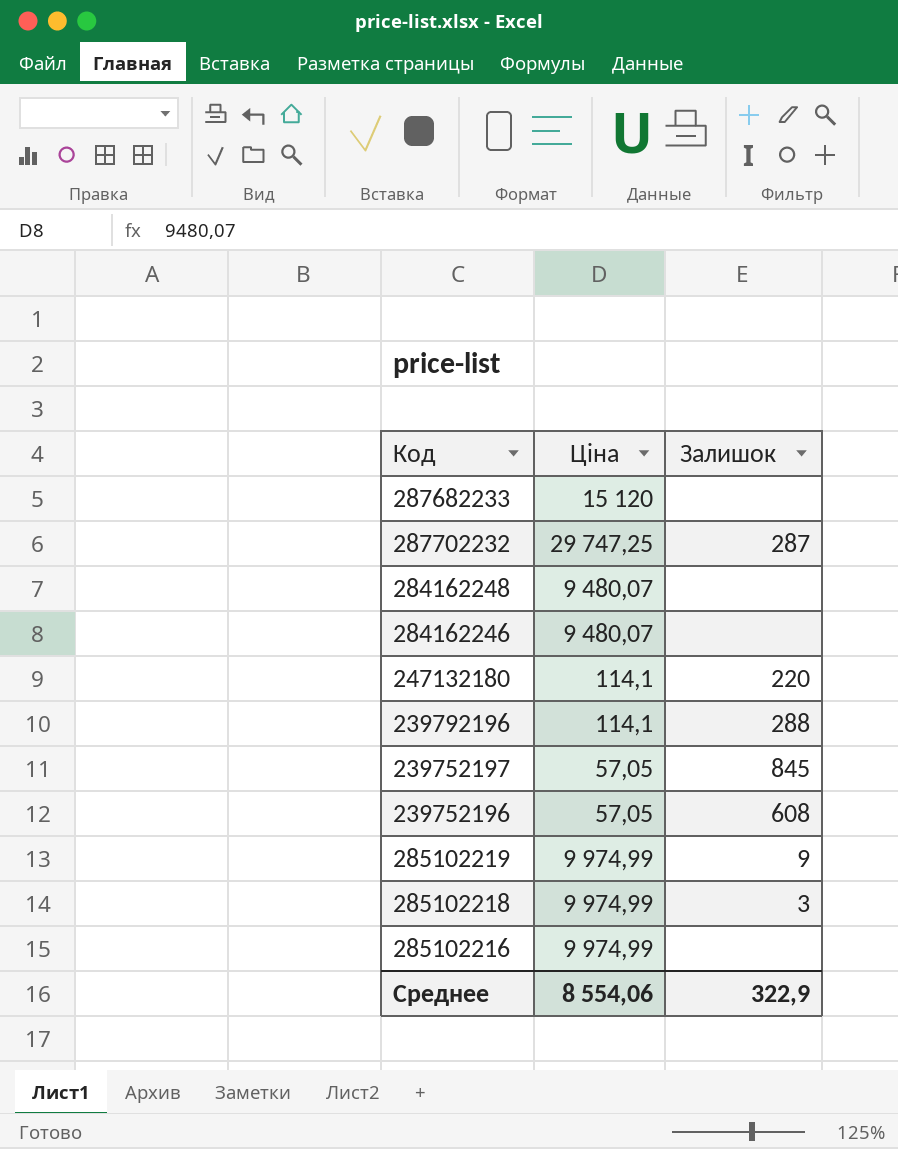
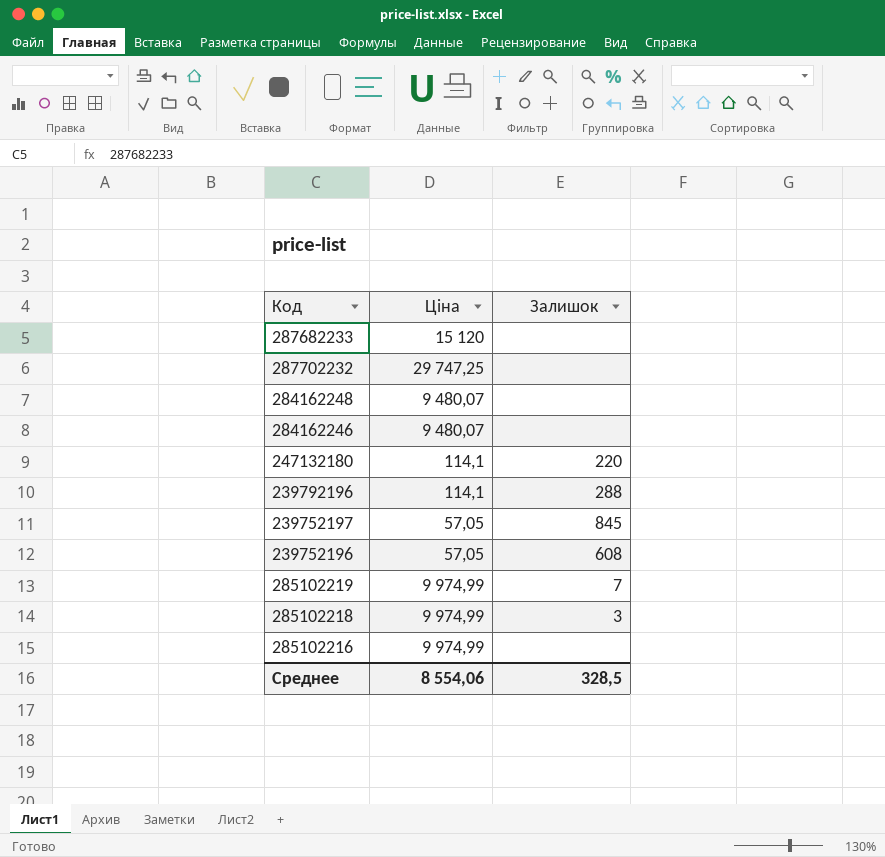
287702232 | Залишок: 287 -> none
285102219 | Залишок: 9 -> 7
Среднее | Залишок: 322,9 -> 328,5

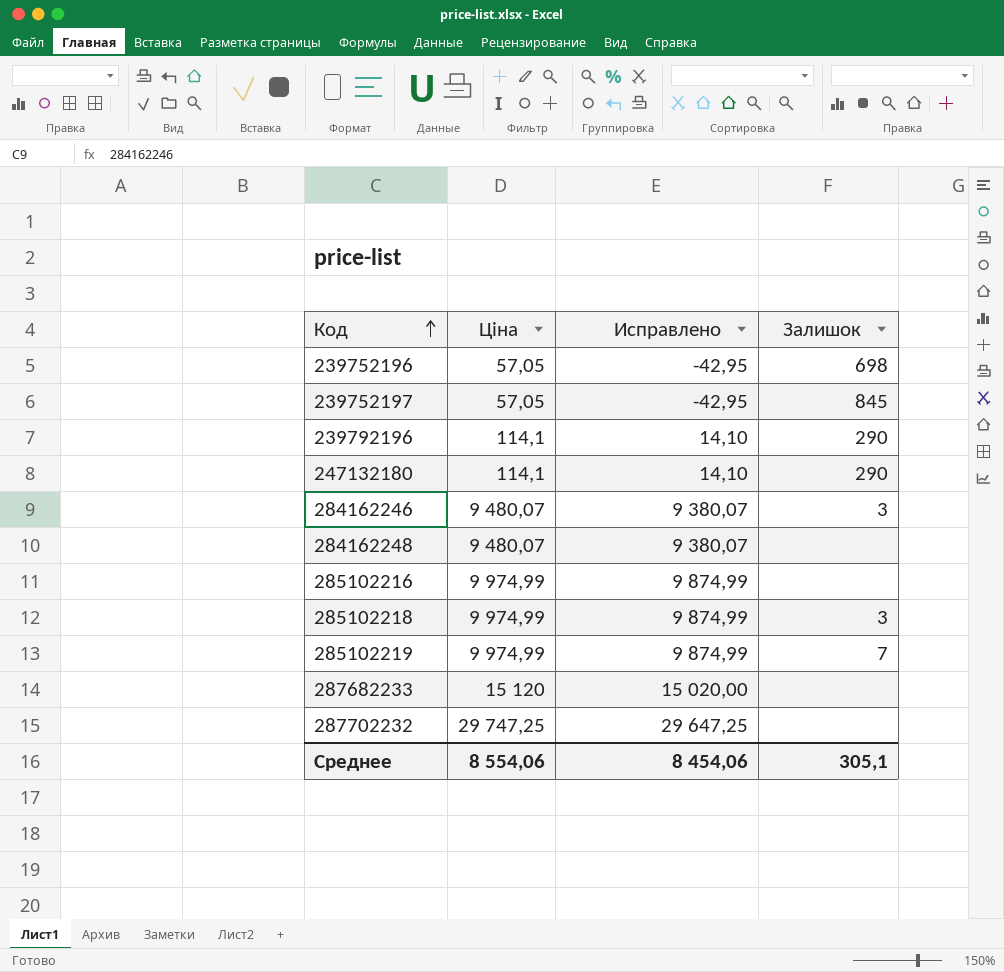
row order: none -> Код ascending
column Исправлено | formula: none -> [Ціна] - 100
239752196 | Залишок: 608 -> 698
239792196 | Залишок: 288 -> 290
247132180 | Залишок: 220 -> 290
284162246 | Залишок: none -> 3
Среднее | Залишок: 328,5 -> 305,1

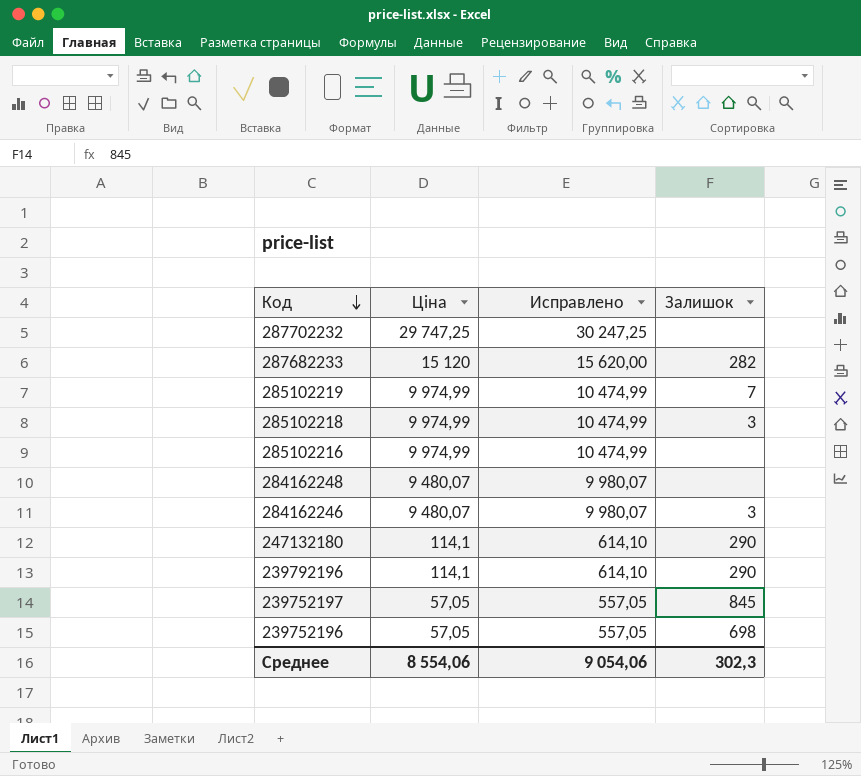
row order: Код ascending -> Код descending
column Исправлено | formula: [Ціна] - 100 -> [Ціна] + 500
287682233 | Залишок: none -> 282
Среднее | Исправлено: 8 454,06 -> 9 054,06
Среднее | Залишок: 305,1 -> 302,3

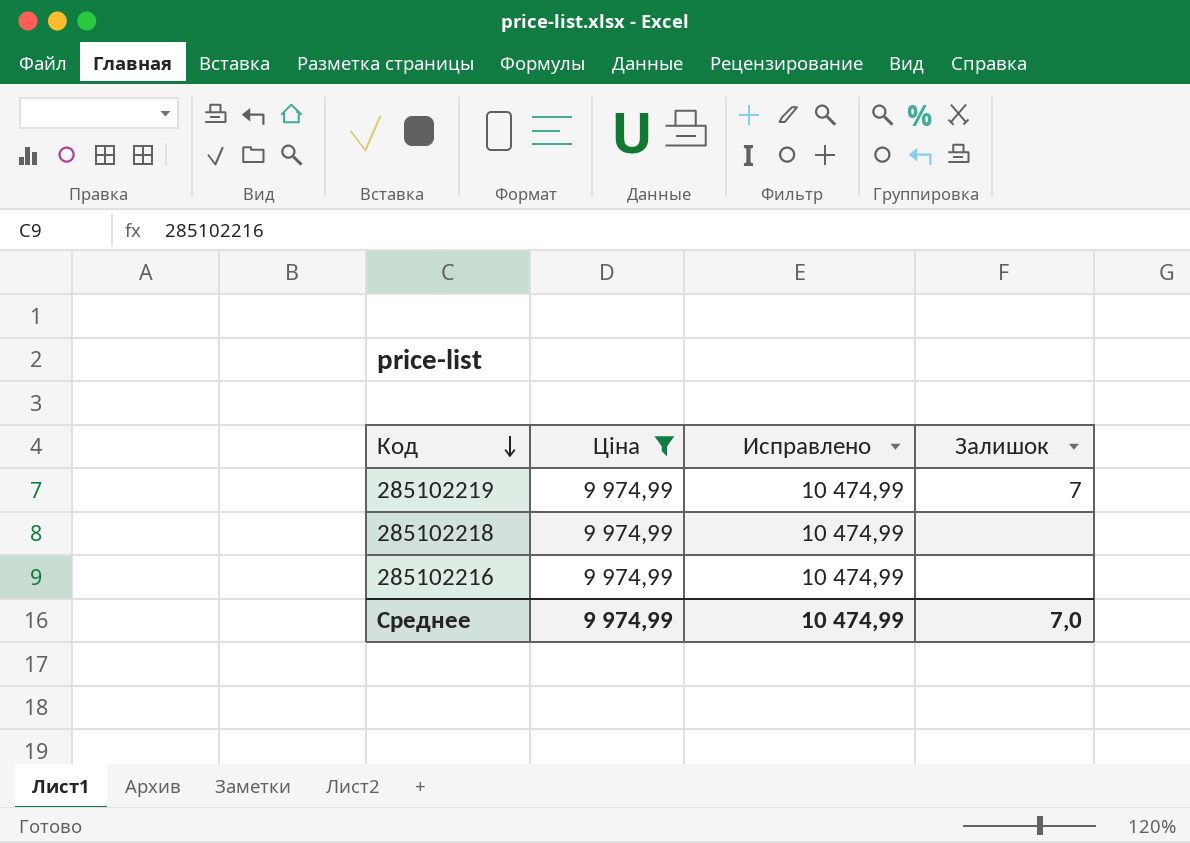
filter: none -> Ціна = 9 974,99
285102218 | Залишок: 3 -> none
Среднее | Ціна: 8 554,06 -> 9 974,99
Среднее | Исправлено: 9 054,06 -> 10 474,99
Среднее | Залишок: 302,3 -> 7,0

